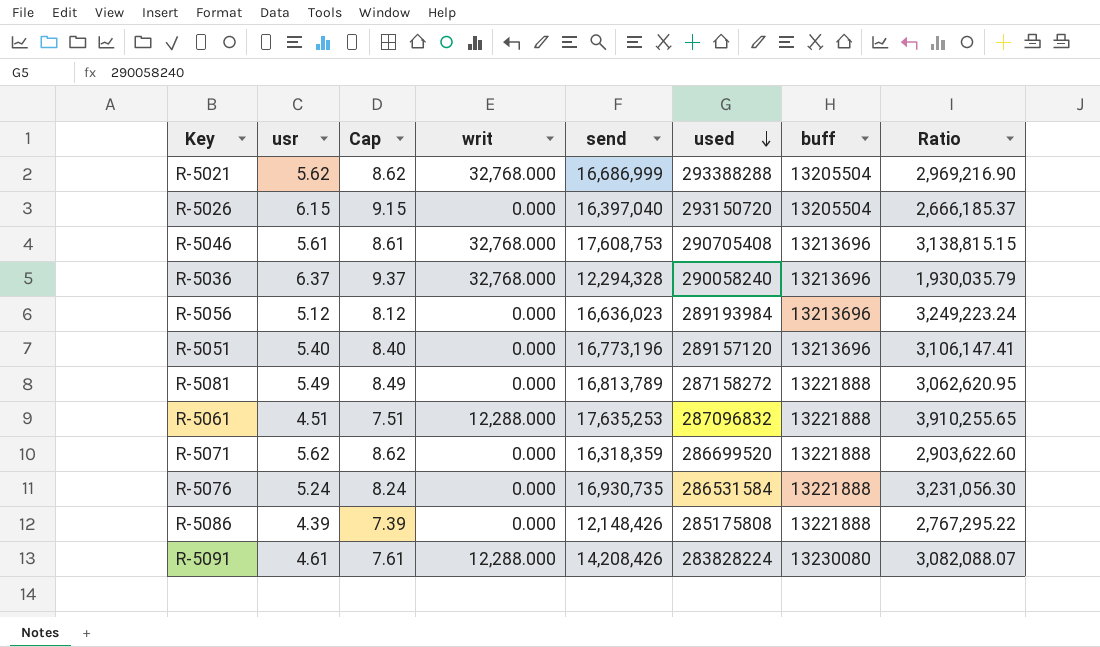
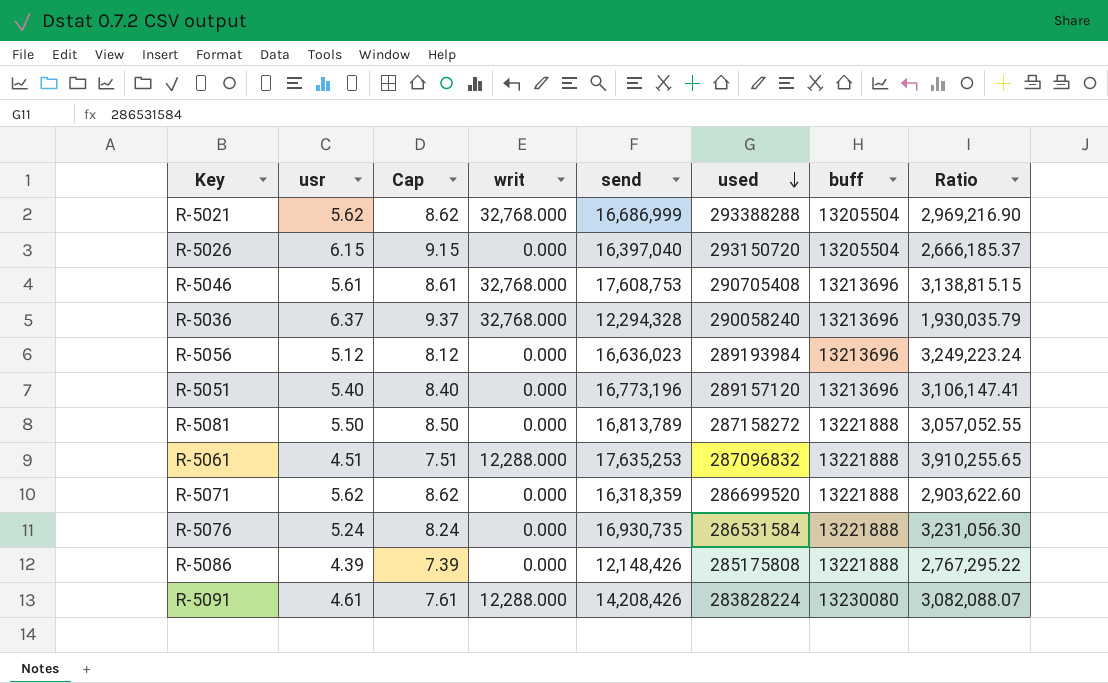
R-5081 | usr: 5.49 -> 5.50
R-5081 | Cap: 8.49 -> 8.50
R-5081 | Ratio: 3,062,620.95 -> 3,057,052.55

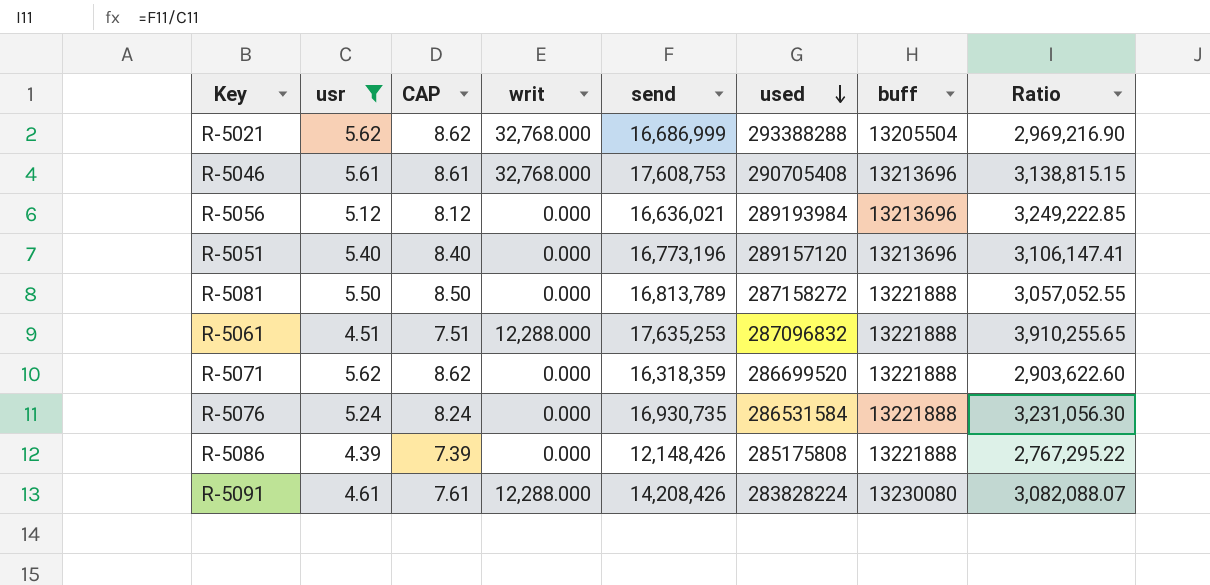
filter: none -> usr <= 5.62
column name: Cap -> CAP
R-5056 | send: 16,636,023 -> 16,636,021
R-5056 | Ratio: 3,249,223.24 -> 3,249,222.85

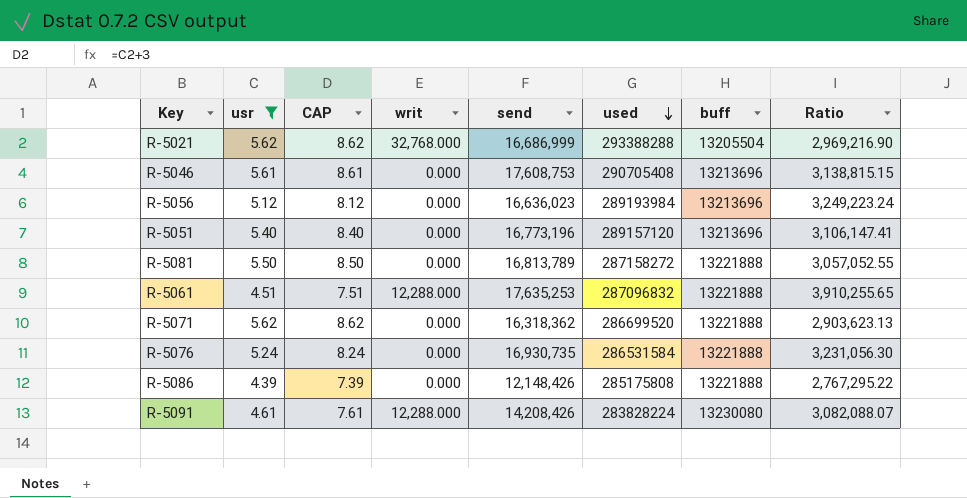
R-5046 | writ: 32,768.000 -> 0.000
R-5056 | send: 16,636,021 -> 16,636,023
R-5056 | Ratio: 3,249,222.85 -> 3,249,223.24
R-5071 | send: 16,318,359 -> 16,318,362
R-5071 | Ratio: 2,903,622.60 -> 2,903,623.13

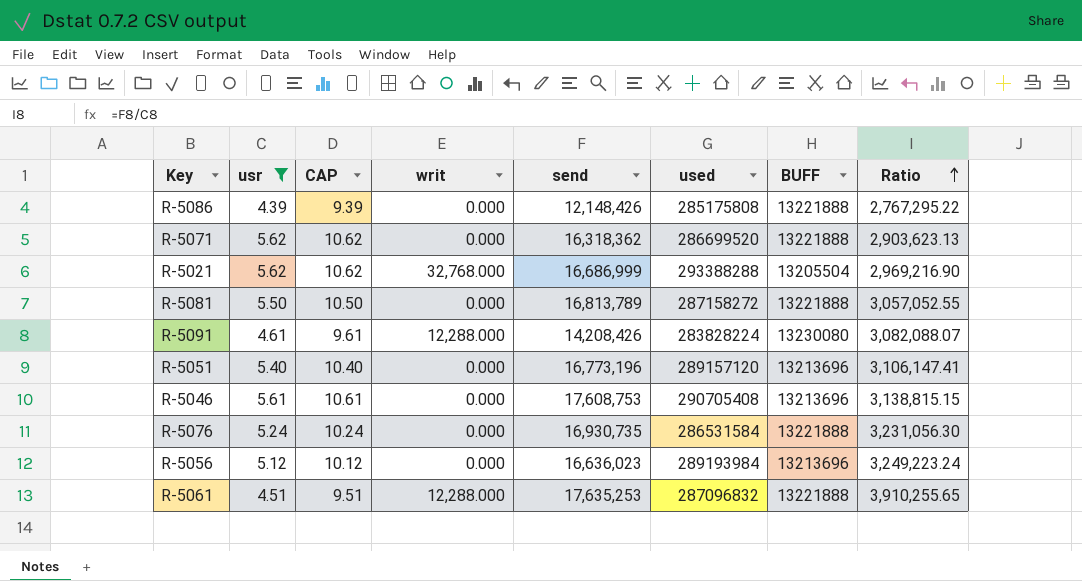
row order: used descending -> Ratio ascending
column CAP | formula: [usr] + 3 -> [usr] + 5
column name: buff -> BUFF

